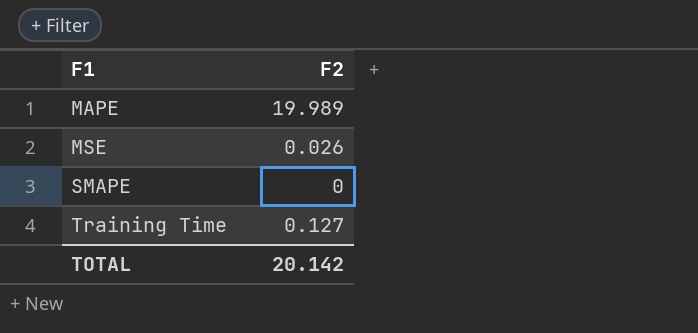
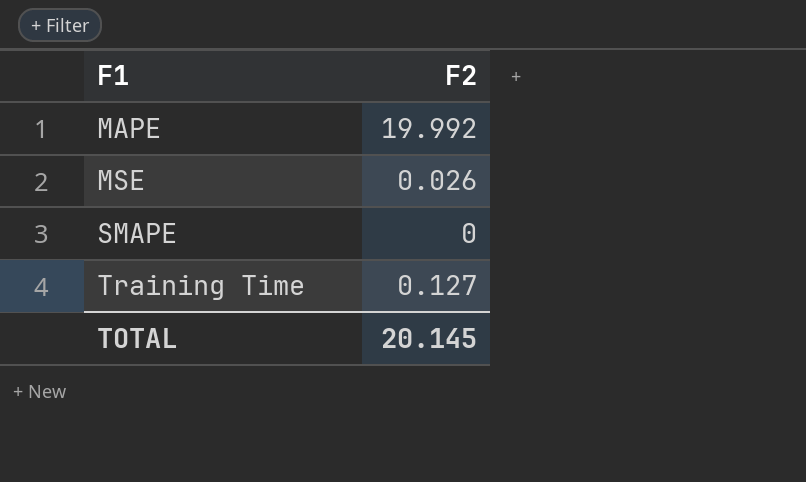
MAPE | F2: 19.989 -> 19.992
TOTAL | F2: 20.142 -> 20.145

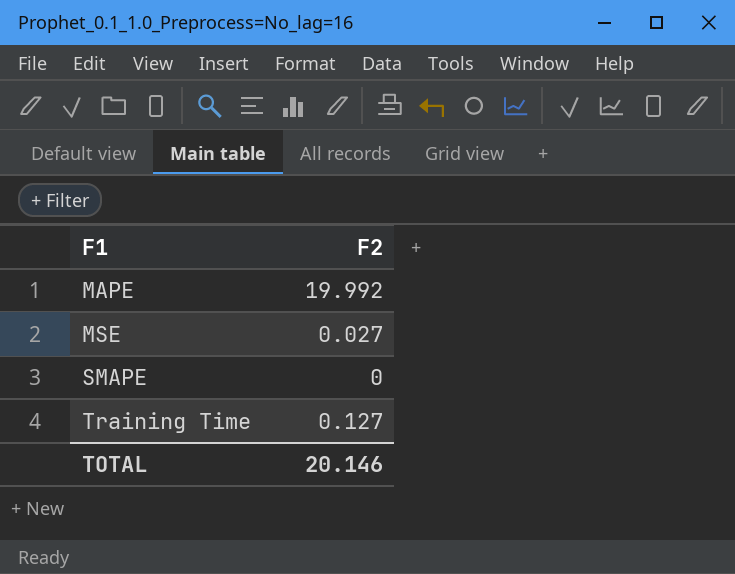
MSE | F2: 0.026 -> 0.027
TOTAL | F2: 20.145 -> 20.146

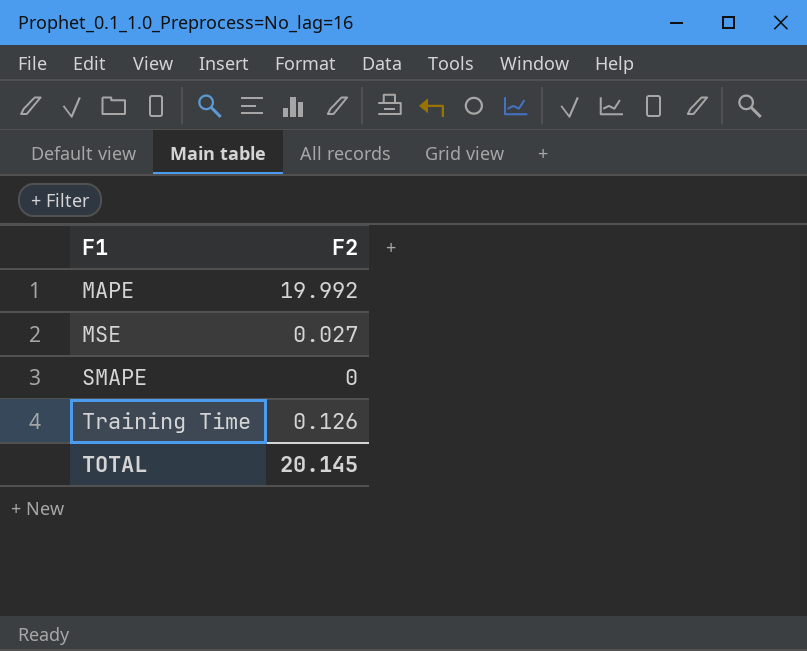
Training Time | F2: 0.127 -> 0.126
TOTAL | F2: 20.146 -> 20.145

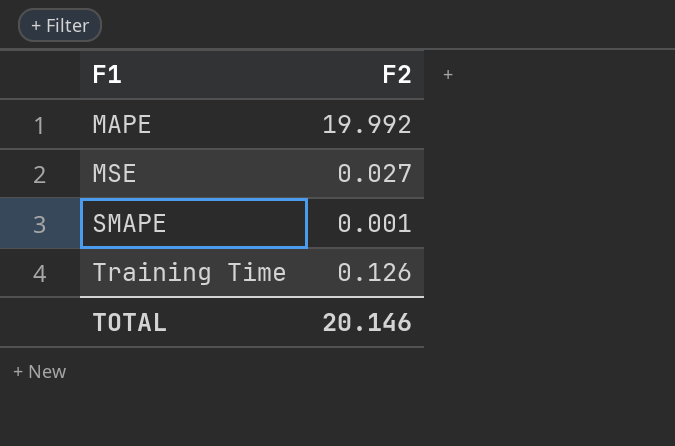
SMAPE | F2: 0 -> 0.001
TOTAL | F2: 20.145 -> 20.146

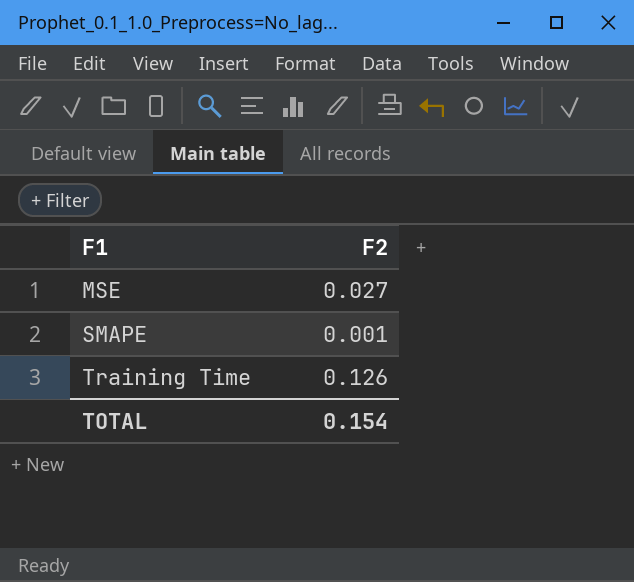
row MAPE: 19.992 -> none
TOTAL | F2: 20.146 -> 0.154

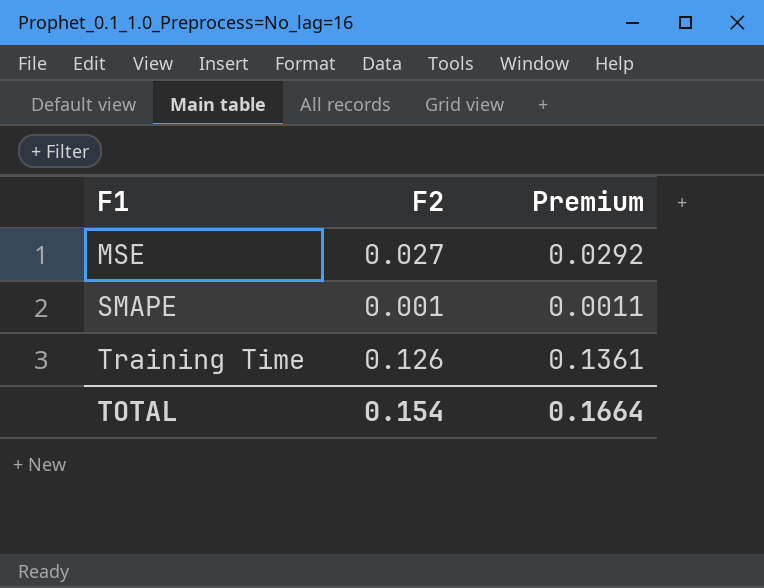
column Premium | formula: none -> [F2] * 1.08

